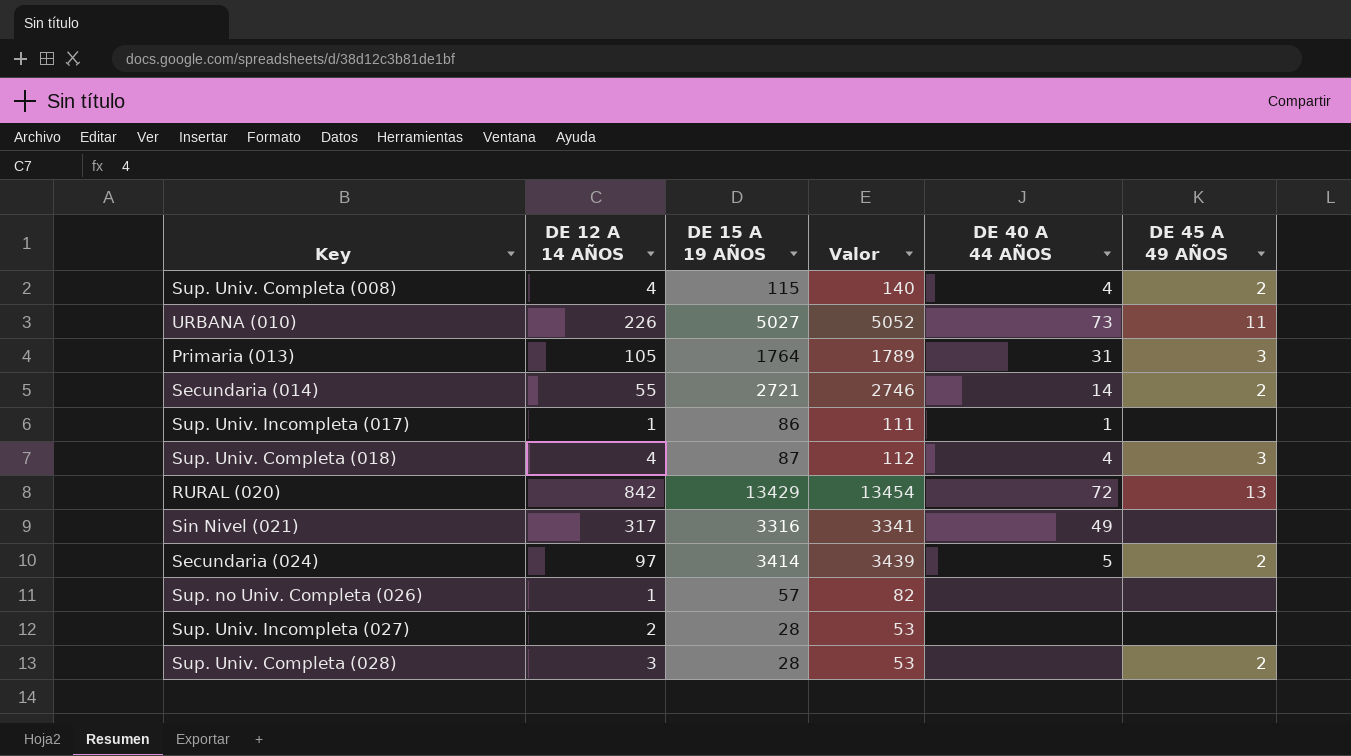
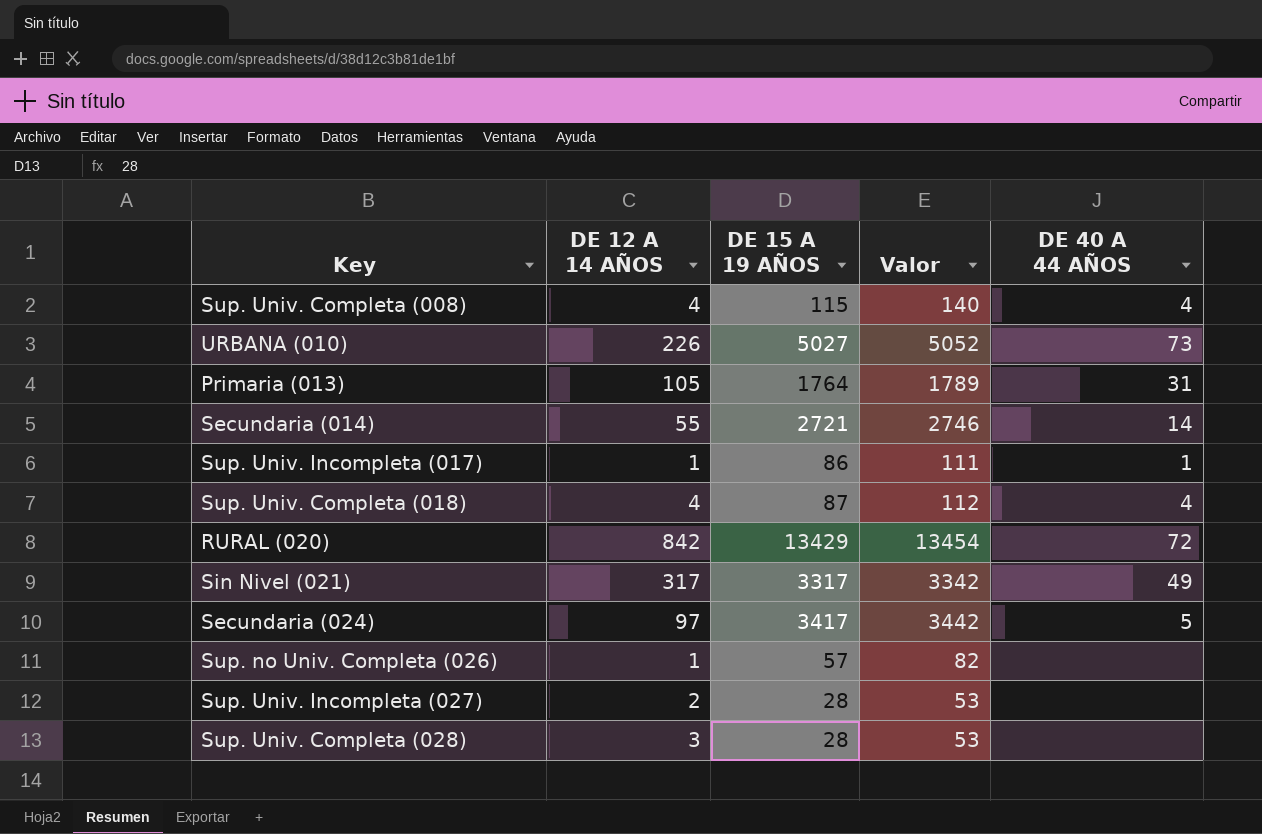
column DE 45 A 49 AÑOS | position: 6 -> none
Sin Nivel (021) | DE 15 A 19 AÑOS: 3316 -> 3317
Sin Nivel (021) | Valor: 3341 -> 3342
Secundaria (024) | DE 15 A 19 AÑOS: 3414 -> 3417
Secundaria (024) | Valor: 3439 -> 3442

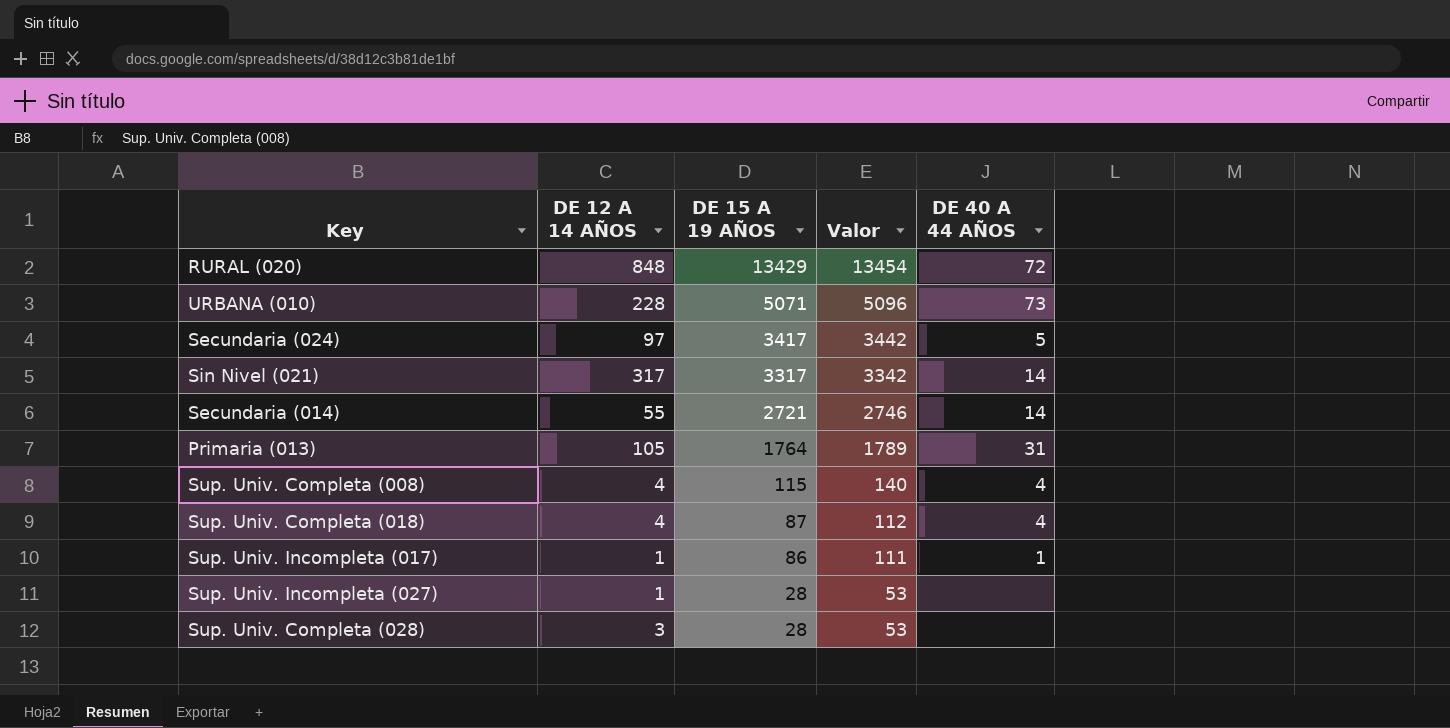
row order: none -> DE 15 A 19 AÑOS descending
row Sup. no Univ. Completa (026): 1 | 57 | 82 | none -> none
RURAL (020) | DE 12 A 14 AÑOS: 842 -> 848
URBANA (010) | DE 12 A 14 AÑOS: 226 -> 228
URBANA (010) | DE 15 A 19 AÑOS: 5027 -> 5071
URBANA (010) | Valor: 5052 -> 5096
Sin Nivel (021) | DE 40 A 44 AÑOS: 49 -> 14
Sup. Univ. Incompleta (027) | DE 12 A 14 AÑOS: 2 -> 1

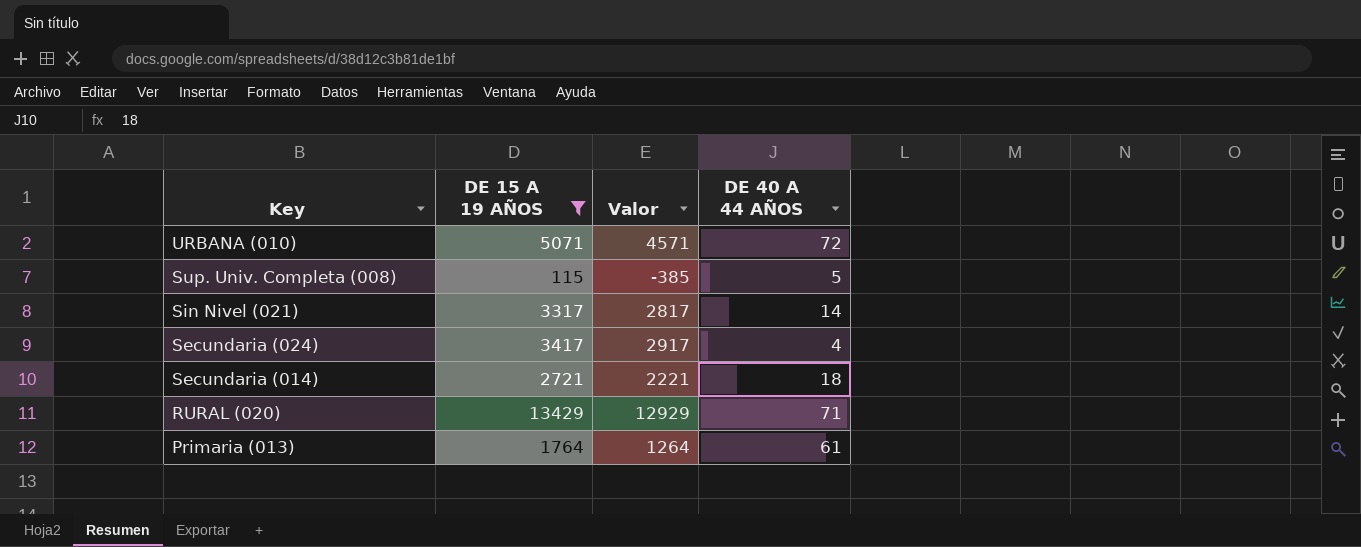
filter: none -> DE 15 A 19 AÑOS >= 115
row order: DE 15 A 19 AÑOS descending -> Key descending
column DE 12 A 14 AÑOS | position: 2 -> none
column Valor | formula: [DE 15 A 19 AÑOS] + 25 -> [DE 15 A 19 AÑOS] - 500
URBANA (010) | DE 40 A 44 AÑOS: 73 -> 72
Sup. Univ. Completa (008) | DE 40 A 44 AÑOS: 4 -> 5
Secundaria (024) | DE 40 A 44 AÑOS: 5 -> 4
Secundaria (014) | DE 40 A 44 AÑOS: 14 -> 18
RURAL (020) | DE 40 A 44 AÑOS: 72 -> 71
Primaria (013) | DE 40 A 44 AÑOS: 31 -> 61

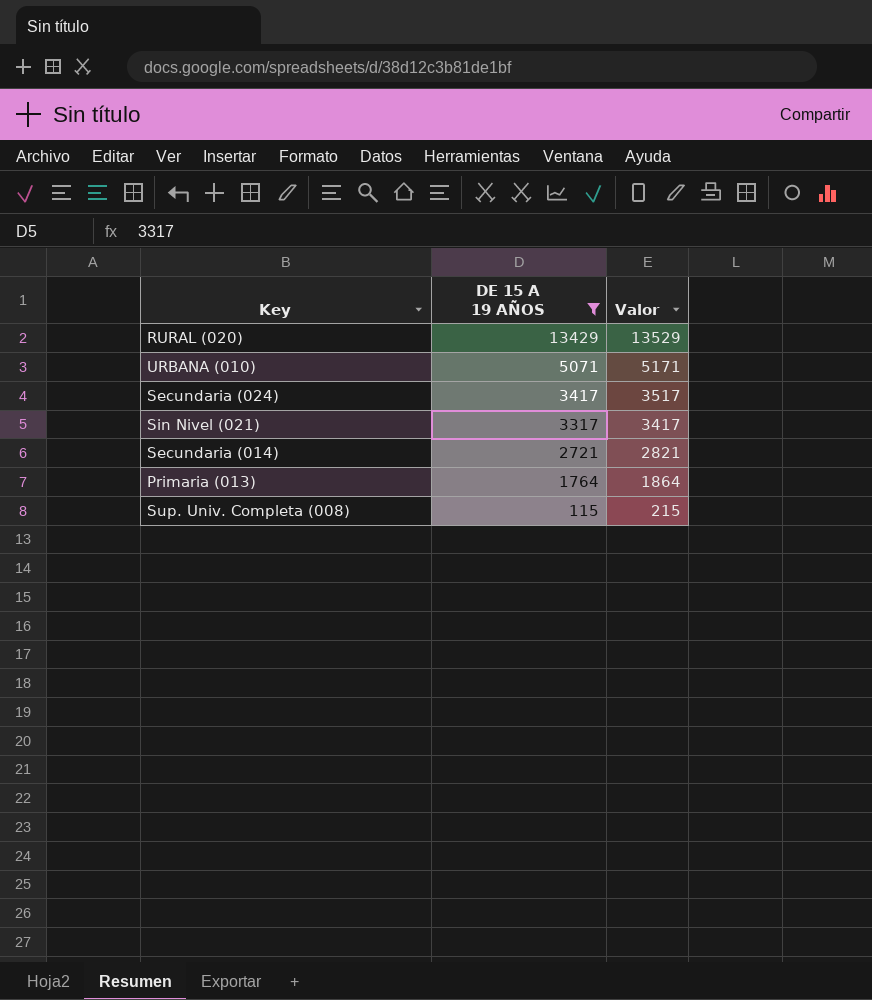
row order: Key descending -> DE 15 A 19 AÑOS descending
column DE 40 A 44 AÑOS | position: 4 -> none
column Valor | formula: [DE 15 A 19 AÑOS] - 500 -> [DE 15 A 19 AÑOS] + 100

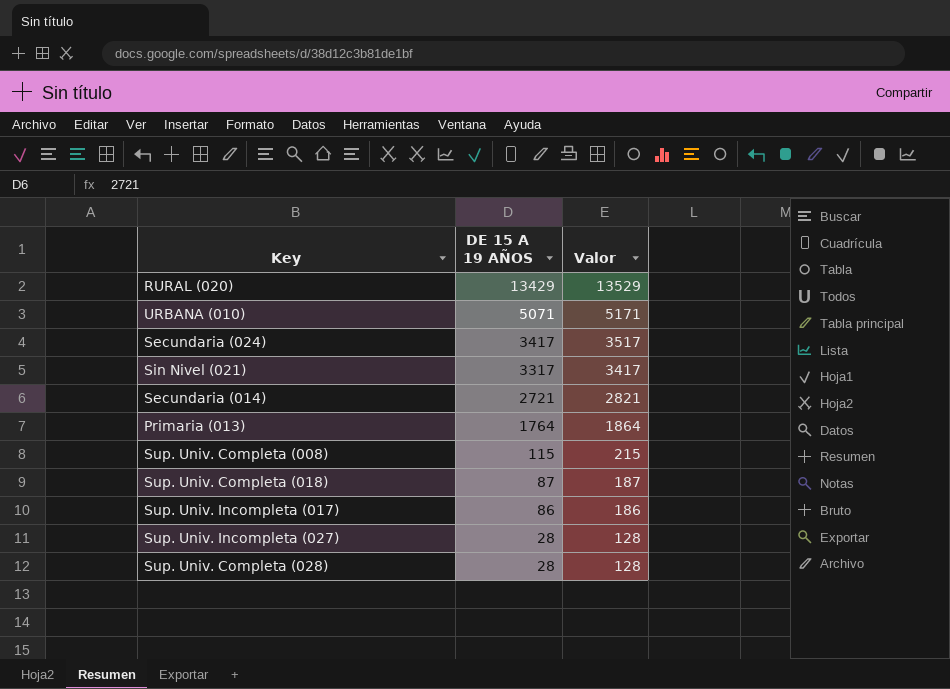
filter: DE 15 A 19 AÑOS >= 115 -> none

